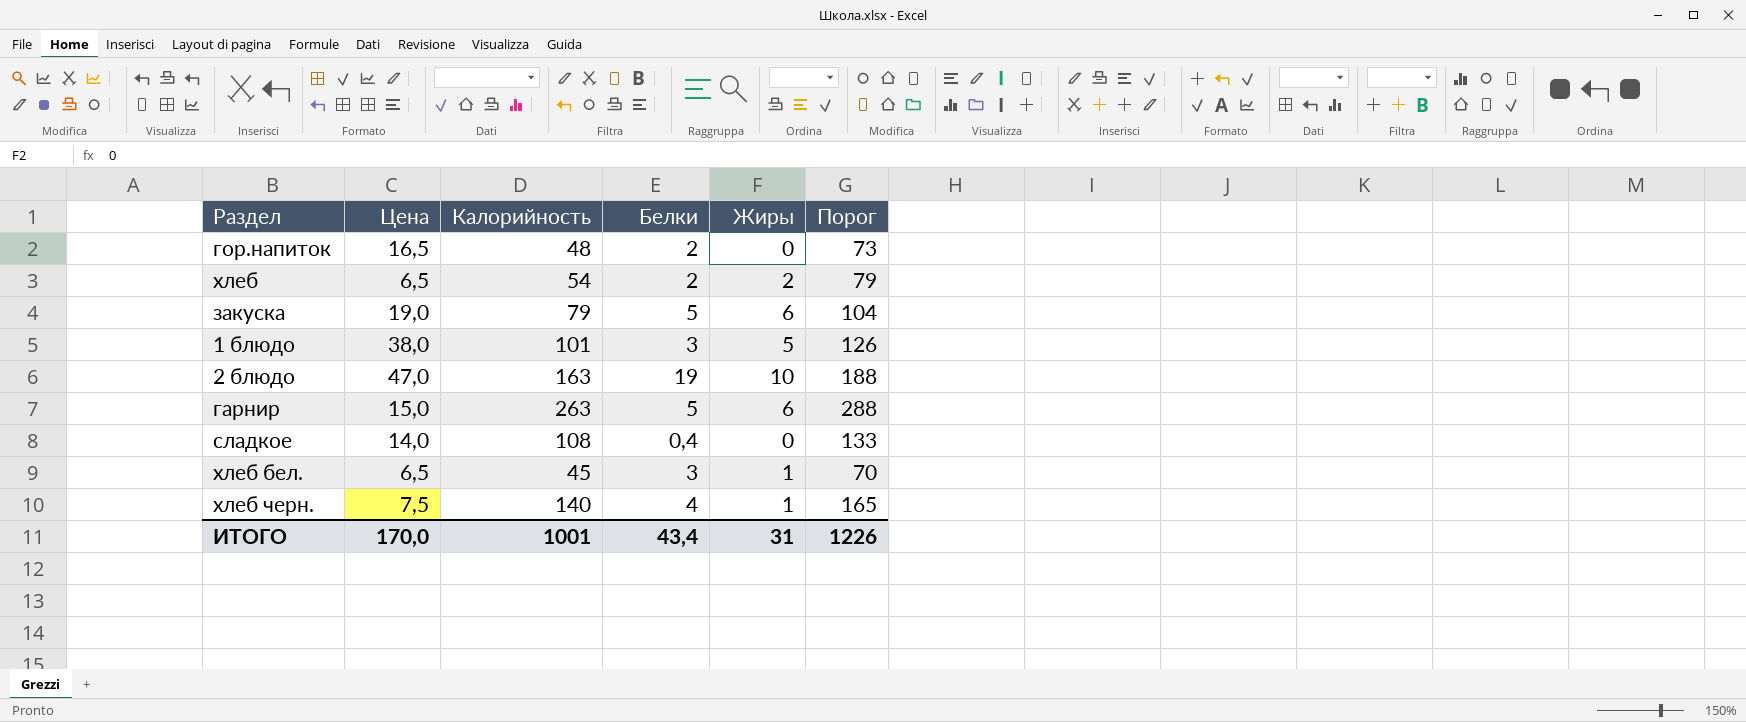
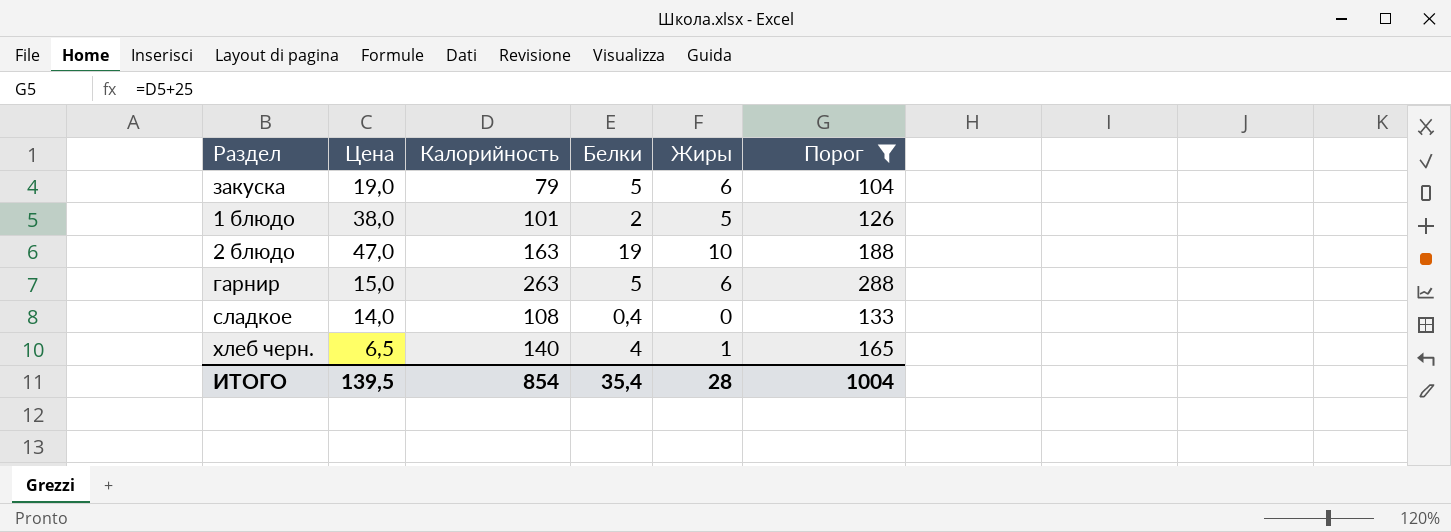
filter: none -> Порог >= 104
1 блюдо | Белки: 3 -> 2
хлеб черн. | Цена: 7,5 -> 6,5
ИТОГО | Цена: 170,0 -> 139,5
ИТОГО | Калорийность: 1001 -> 854
ИТОГО | Белки: 43,4 -> 35,4
ИТОГО | Жиры: 31 -> 28
ИТОГО | Порог: 1226 -> 1004

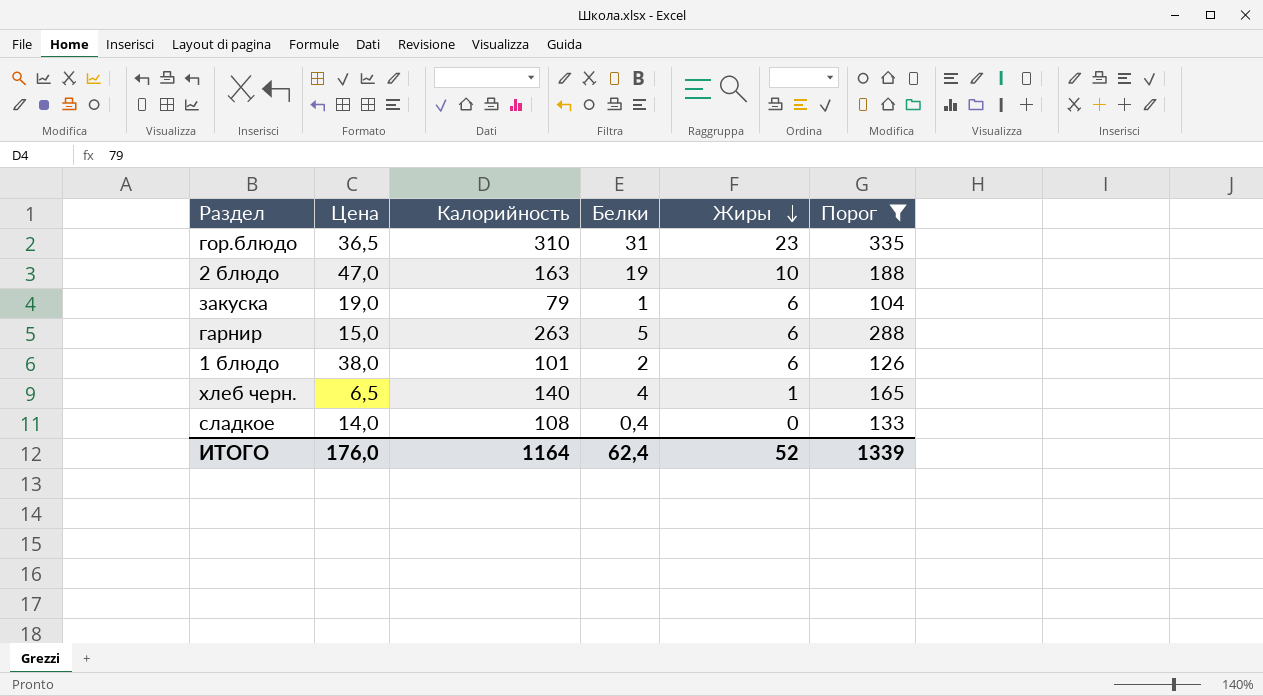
row order: none -> Жиры descending
row гор.блюдо: none -> 36,5 | 310 | 31 | 23 | 335
закуска | Белки: 5 -> 1
1 блюдо | Жиры: 5 -> 6
ИТОГО | Цена: 139,5 -> 176,0
ИТОГО | Калорийность: 854 -> 1164
ИТОГО | Белки: 35,4 -> 62,4
ИТОГО | Жиры: 28 -> 52
ИТОГО | Порог: 1004 -> 1339

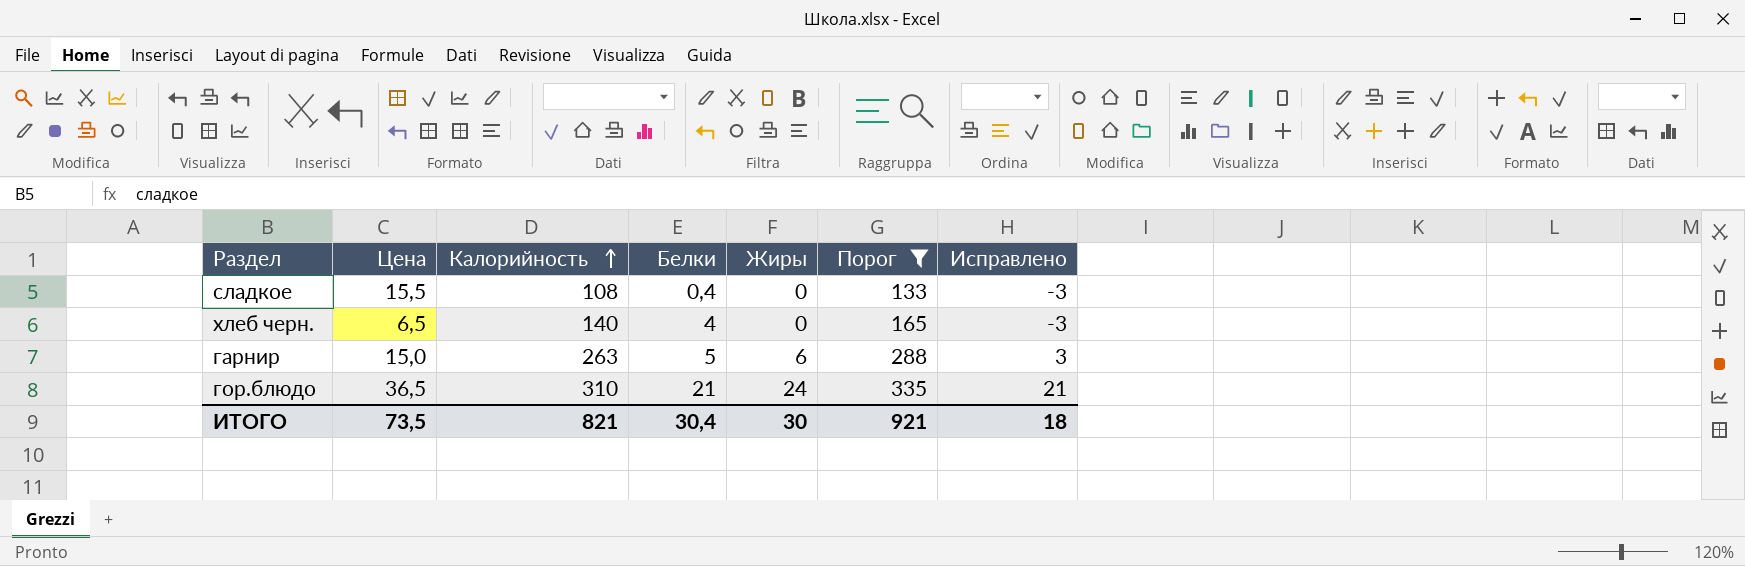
row order: Жиры descending -> Калорийность ascending
column Исправлено | formula: none -> [Жиры] - 3
row 2 блюдо: 47,0 | 163 | 19 | 10 | 188 -> none
row закуска: 19,0 | 79 | 1 | 6 | 104 -> none
row 1 блюдо: 38,0 | 101 | 2 | 6 | 126 -> none
сладкое | Цена: 14,0 -> 15,5
хлеб черн. | Жиры: 1 -> 0
гор.блюдо | Белки: 31 -> 21
гор.блюдо | Жиры: 23 -> 24
ИТОГО | Цена: 176,0 -> 73,5
ИТОГО | Калорийность: 1164 -> 821
ИТОГО | Белки: 62,4 -> 30,4
ИТОГО | Жиры: 52 -> 30
ИТОГО | Порог: 1339 -> 921

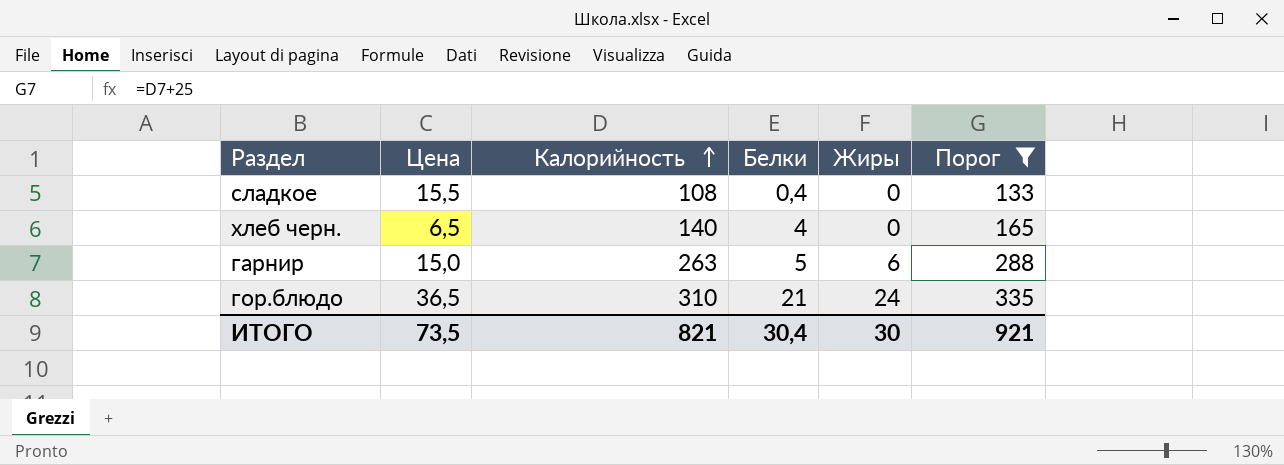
column Исправлено | formula: [Жиры] - 3 -> none

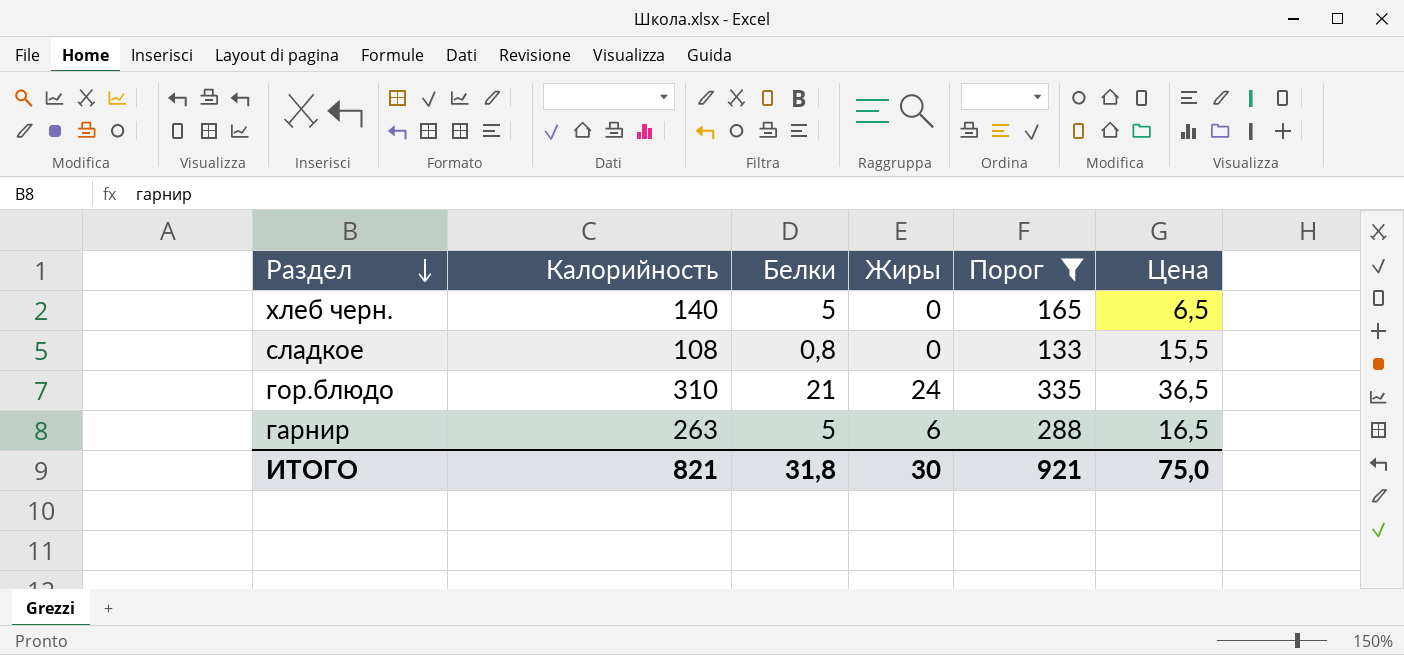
row order: Калорийность ascending -> Раздел descending
column Цена | position: 2 -> 6
хлеб черн. | Белки: 4 -> 5
сладкое | Белки: 0,4 -> 0,8
гарнир | Цена: 15,0 -> 16,5
ИТОГО | Белки: 30,4 -> 31,8
ИТОГО | Цена: 73,5 -> 75,0

